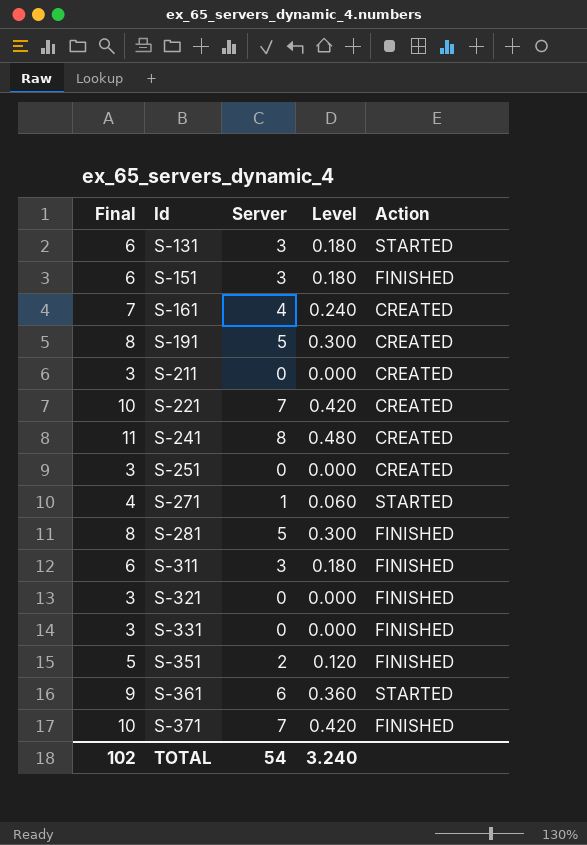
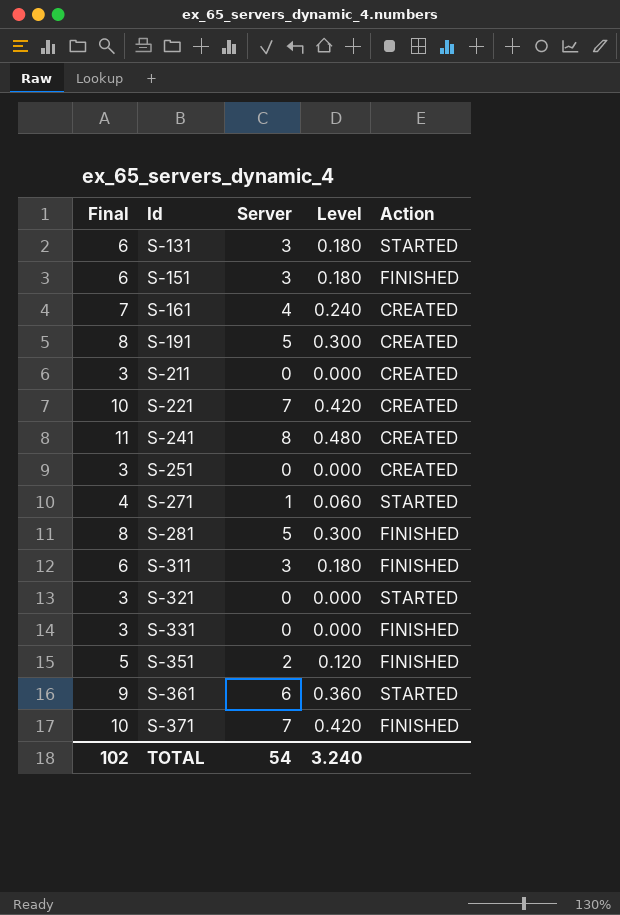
S-321 | Action: FINISHED -> STARTED

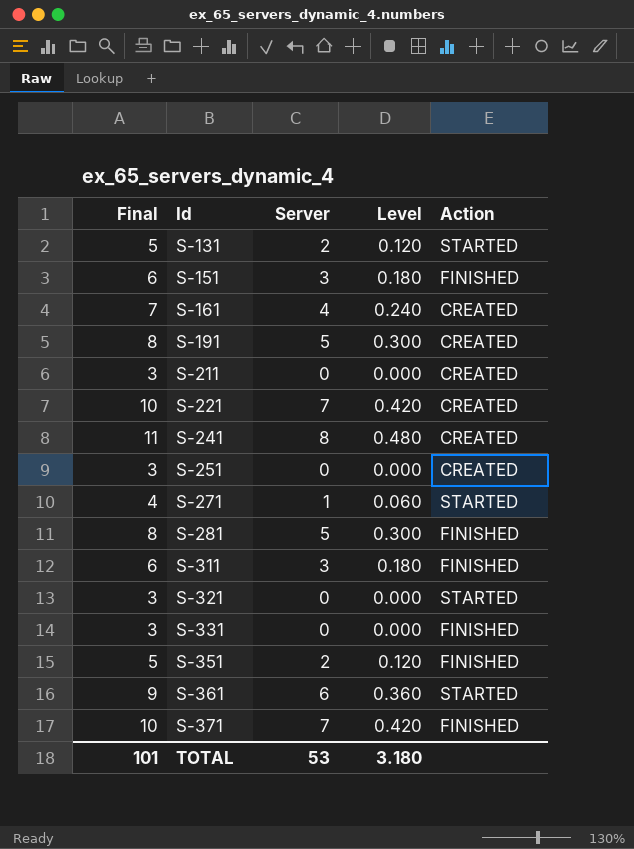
S-131 | Final: 6 -> 5
S-131 | Server: 3 -> 2
S-131 | Level: 0.180 -> 0.120
TOTAL | Final: 102 -> 101
TOTAL | Server: 54 -> 53
TOTAL | Level: 3.240 -> 3.180

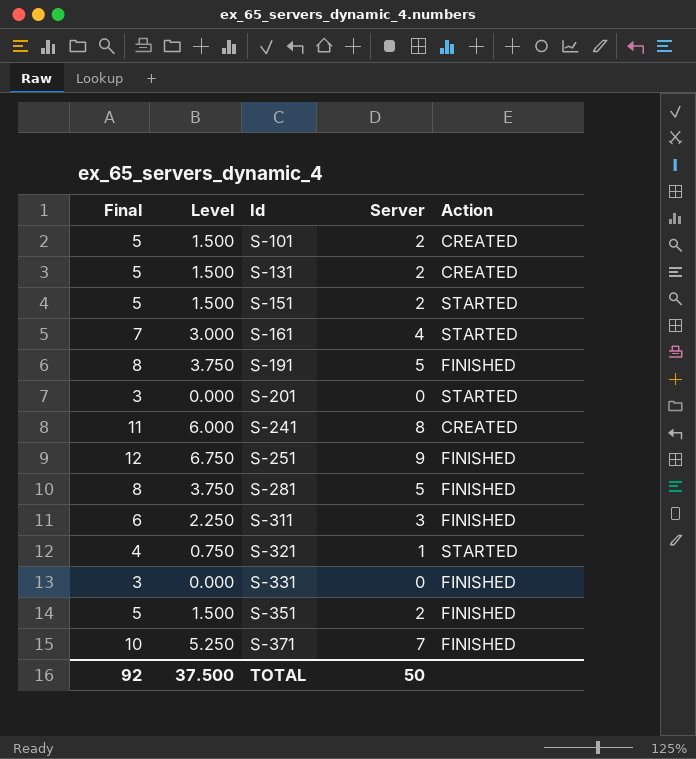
column Level | formula: [Server] * 0.06 -> [Server] * 0.75
column Level | position: 4 -> 2
row S-211: 3 | 0 | 0.000 | CREATED -> none
row S-221: 10 | 7 | 0.420 | CREATED -> none
row S-271: 4 | 1 | 0.060 | STARTED -> none
row S-361: 9 | 6 | 0.360 | STARTED -> none
row S-101: none -> 5 | 1.500 | 2 | CREATED
S-131 | Action: STARTED -> CREATED
S-151 | Final: 6 -> 5
S-151 | Server: 3 -> 2
S-151 | Action: FINISHED -> STARTED
S-161 | Action: CREATED -> STARTED
S-191 | Action: CREATED -> FINISHED
row S-201: none -> 3 | 0.000 | 0 | STARTED
S-251 | Final: 3 -> 12
S-251 | Server: 0 -> 9
S-251 | Action: CREATED -> FINISHED
S-321 | Final: 3 -> 4
S-321 | Server: 0 -> 1
TOTAL | Final: 101 -> 92
TOTAL | Level: 3.180 -> 37.500
TOTAL | Server: 53 -> 50

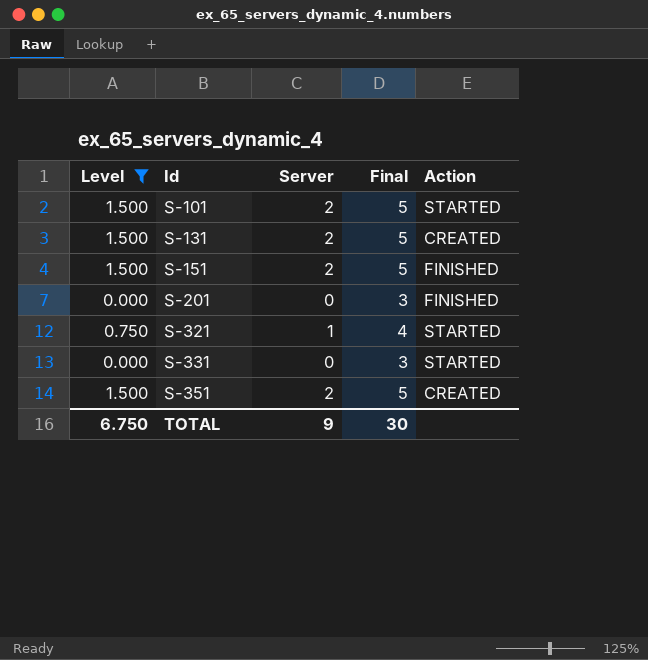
filter: none -> Level <= 1.500
column Final | position: 1 -> 4
S-101 | Action: CREATED -> STARTED
S-151 | Action: STARTED -> FINISHED
S-201 | Action: STARTED -> FINISHED
S-331 | Action: FINISHED -> STARTED
S-351 | Action: FINISHED -> CREATED
TOTAL | Level: 37.500 -> 6.750
TOTAL | Server: 50 -> 9
TOTAL | Final: 92 -> 30

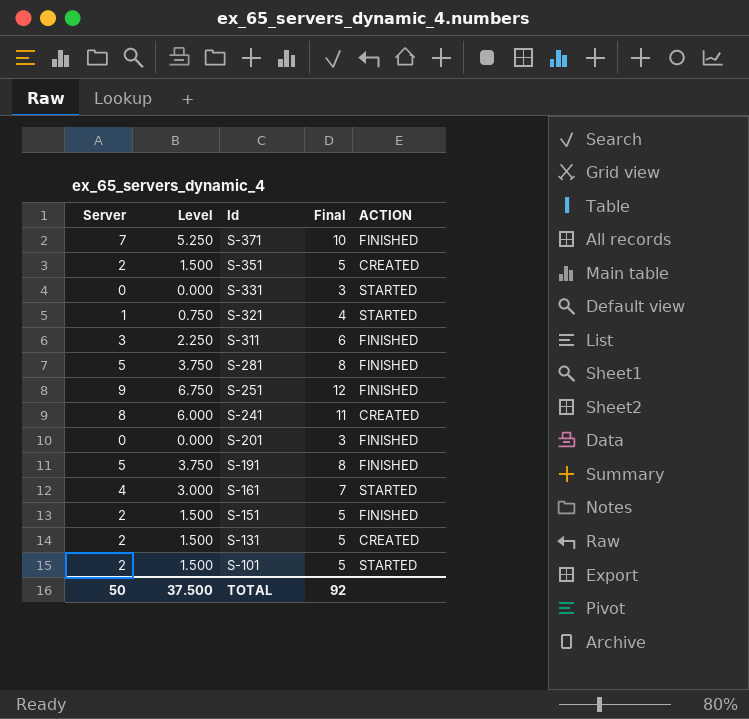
filter: Level <= 1.500 -> none
row order: Id ascending -> Id descending
column Server | position: 3 -> 1
column name: Action -> ACTION
TOTAL | Server: 9 -> 50
TOTAL | Level: 6.750 -> 37.500
TOTAL | Final: 30 -> 92

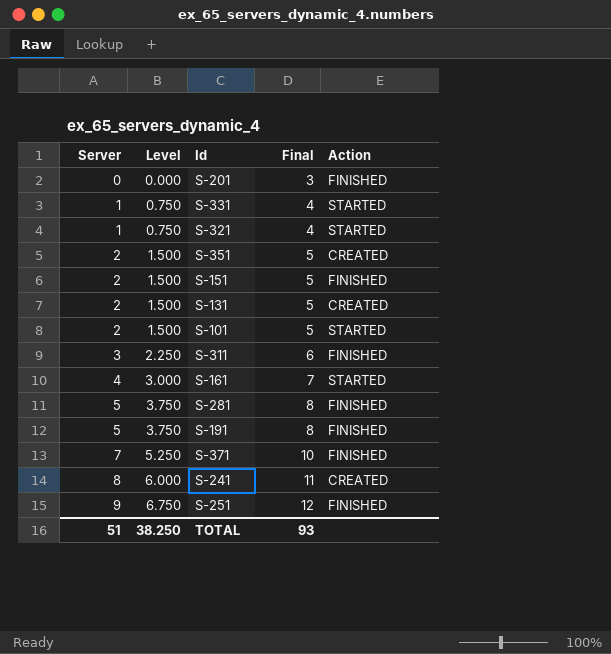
row order: Id descending -> Server ascending
column name: ACTION -> Action
S-331 | Server: 0 -> 1
S-331 | Level: 0.000 -> 0.750
S-331 | Final: 3 -> 4
TOTAL | Server: 50 -> 51
TOTAL | Level: 37.500 -> 38.250
TOTAL | Final: 92 -> 93

